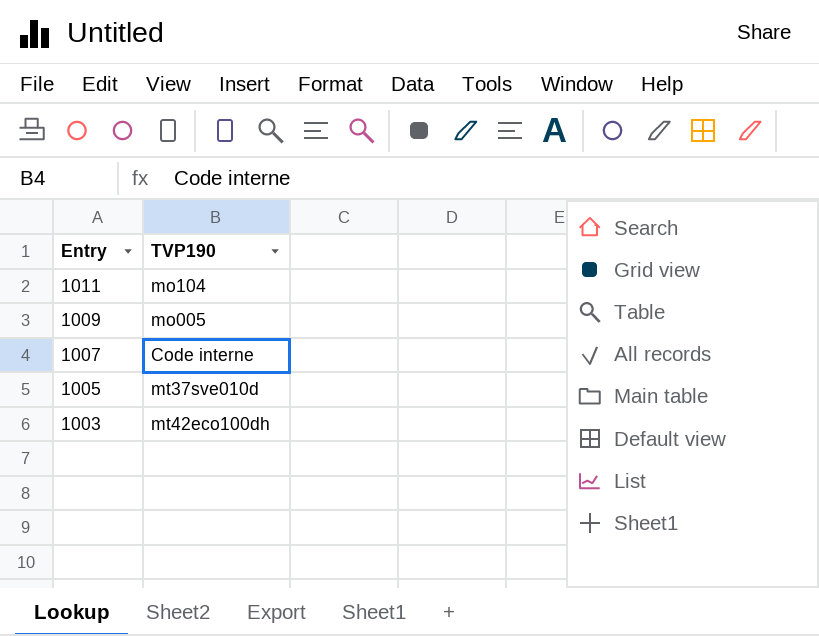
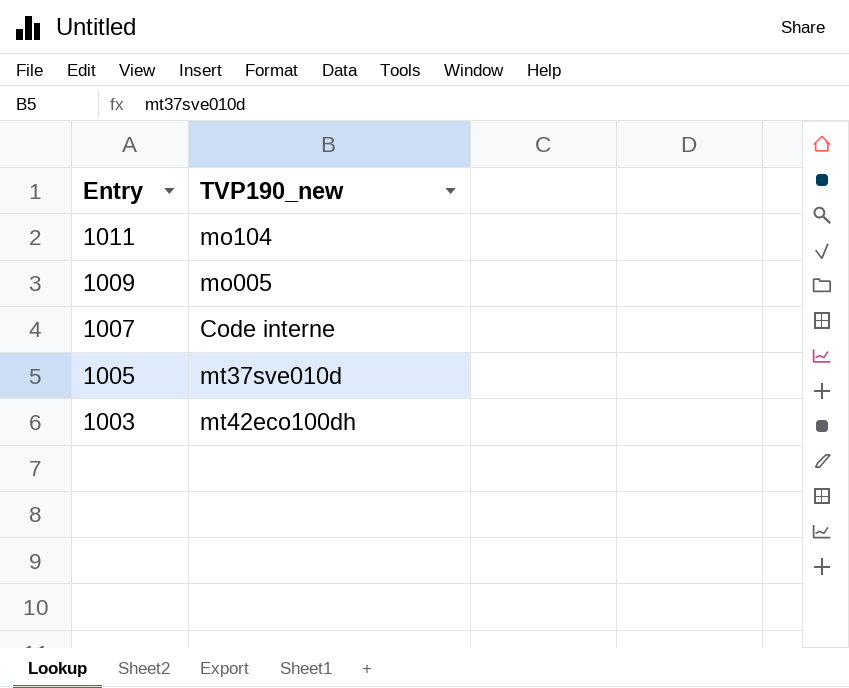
column name: TVP190 -> TVP190_new

